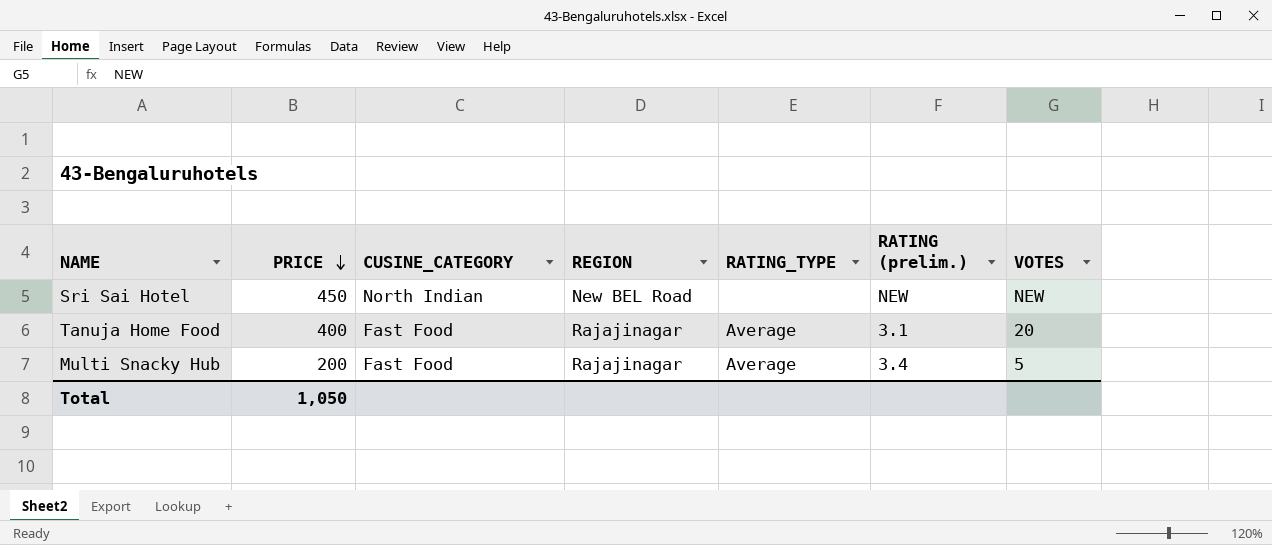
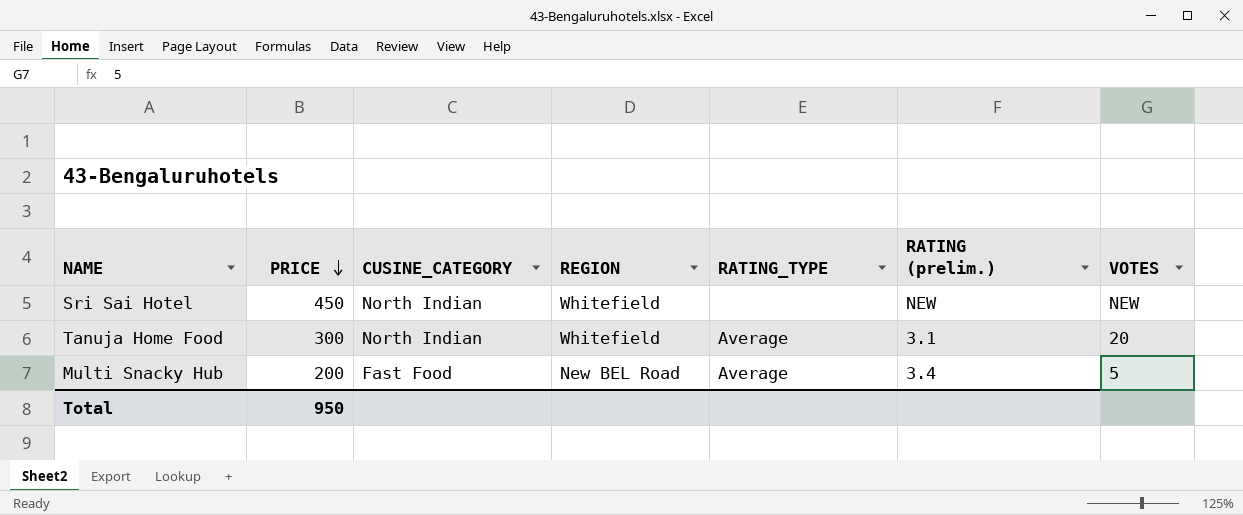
Sri Sai Hotel | REGION: New BEL Road -> Whitefield
Tanuja Home Food | PRICE: 400 -> 300
Tanuja Home Food | CUSINE_CATEGORY: Fast Food -> North Indian
Tanuja Home Food | REGION: Rajajinagar -> Whitefield
Multi Snacky Hub | REGION: Rajajinagar -> New BEL Road
Total | PRICE: 1,050 -> 950

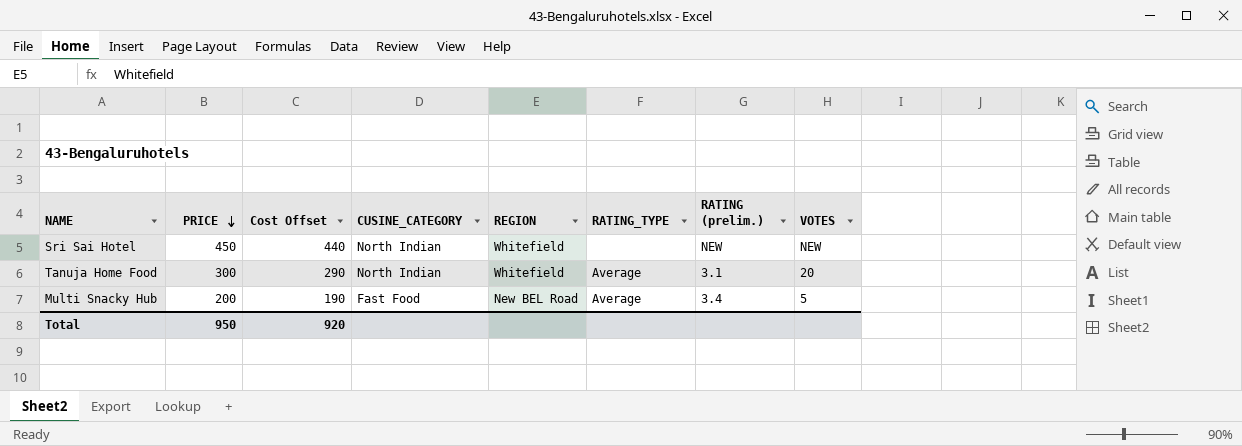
column Cost Offset | formula: none -> [PRICE] - 10

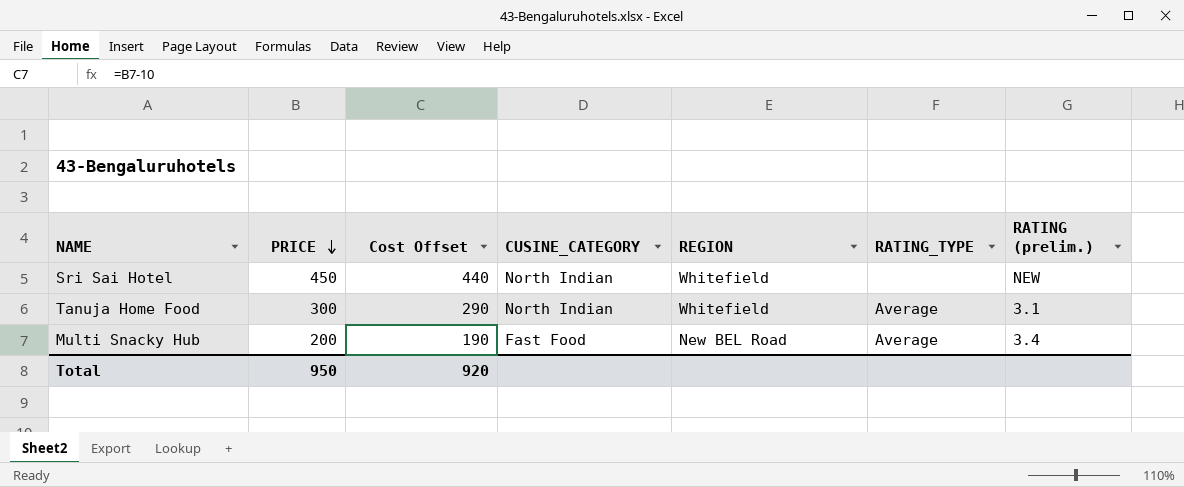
column VOTES | position: 8 -> none

